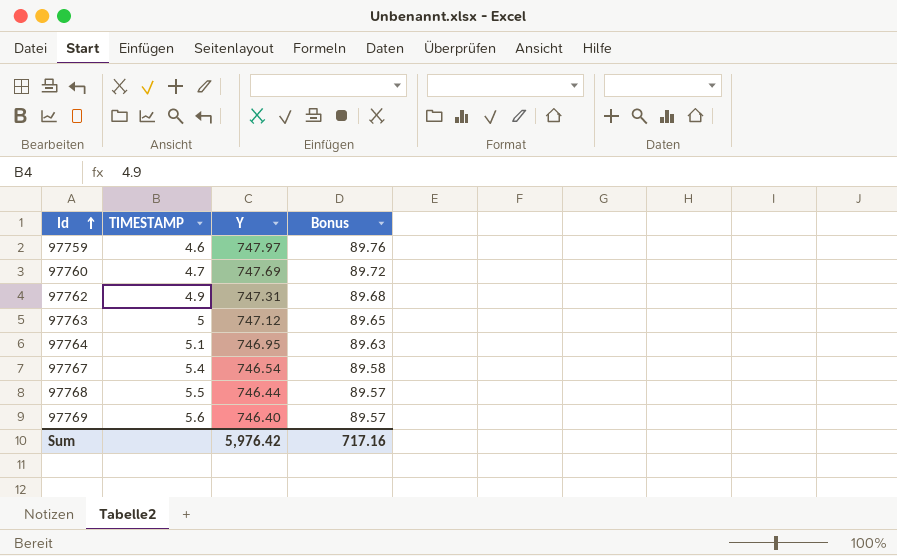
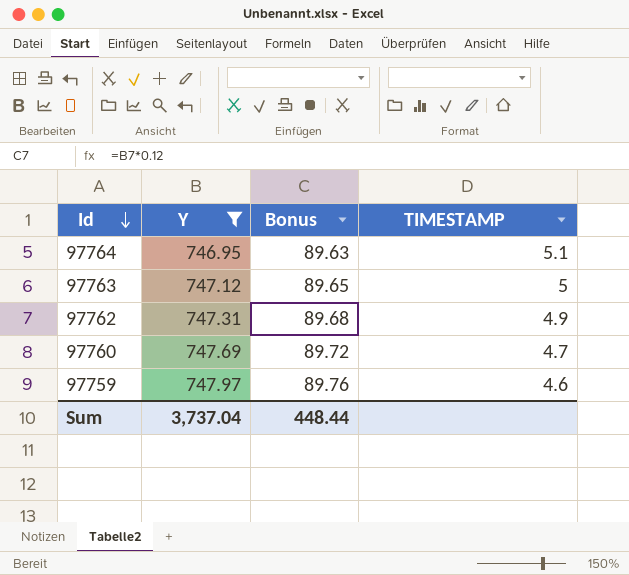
filter: none -> Y >= 746.95
row order: Id ascending -> Id descending
column TIMESTAMP | position: 2 -> 4
Sum | Y: 5,976.42 -> 3,737.04
Sum | Bonus: 717.16 -> 448.44

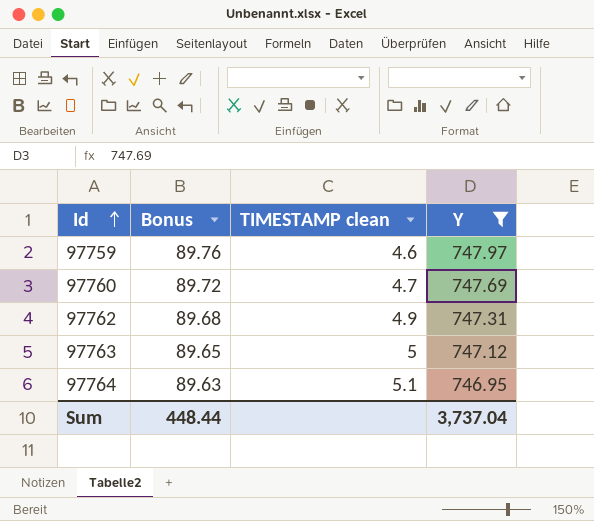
row order: Id descending -> Id ascending
column name: TIMESTAMP -> TIMESTAMP clean
column Y | position: 2 -> 4

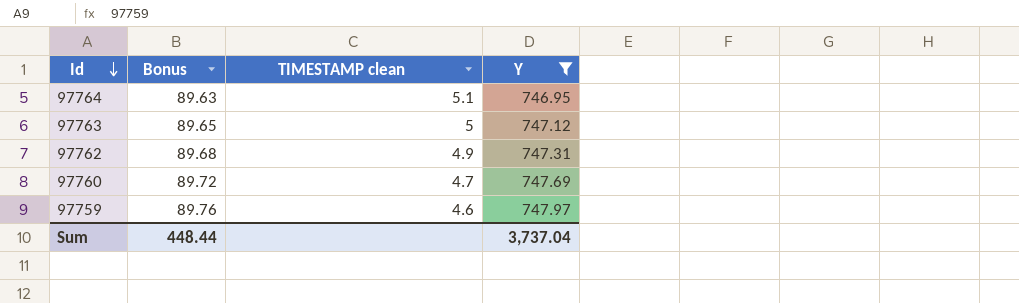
row order: Id ascending -> Id descending

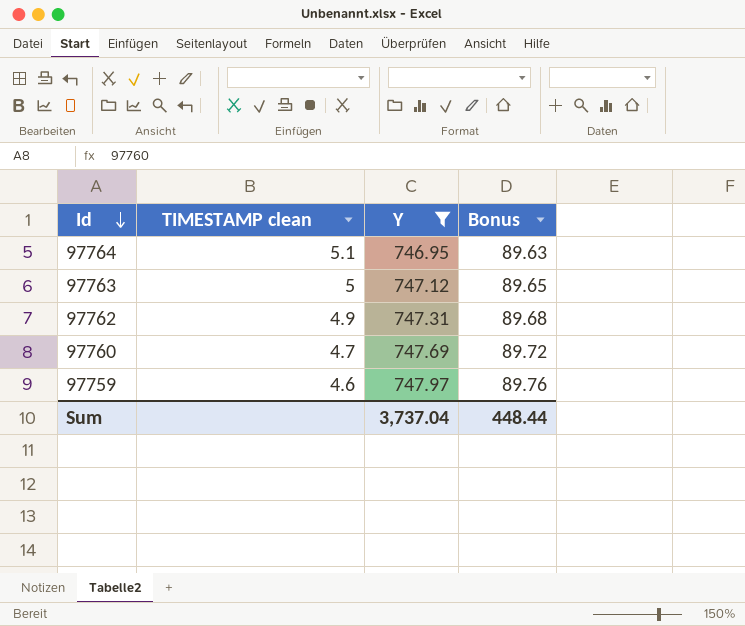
column Bonus | position: 2 -> 4

